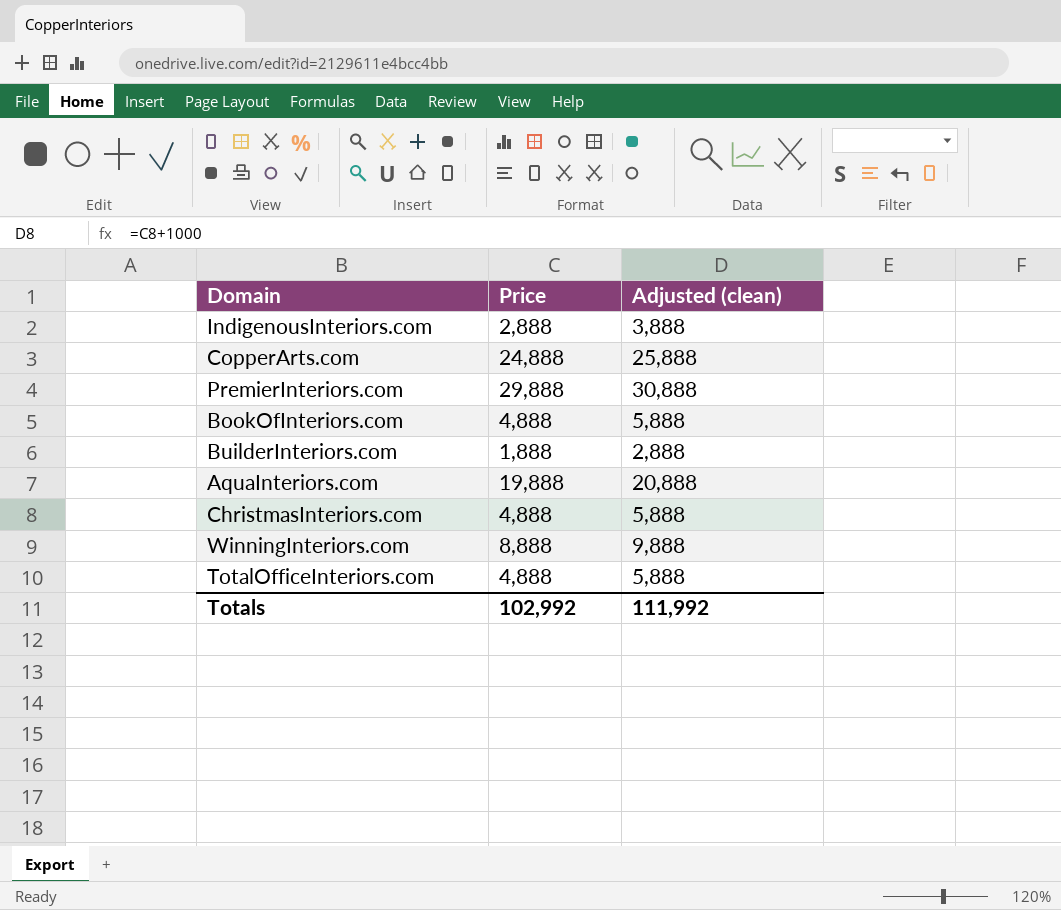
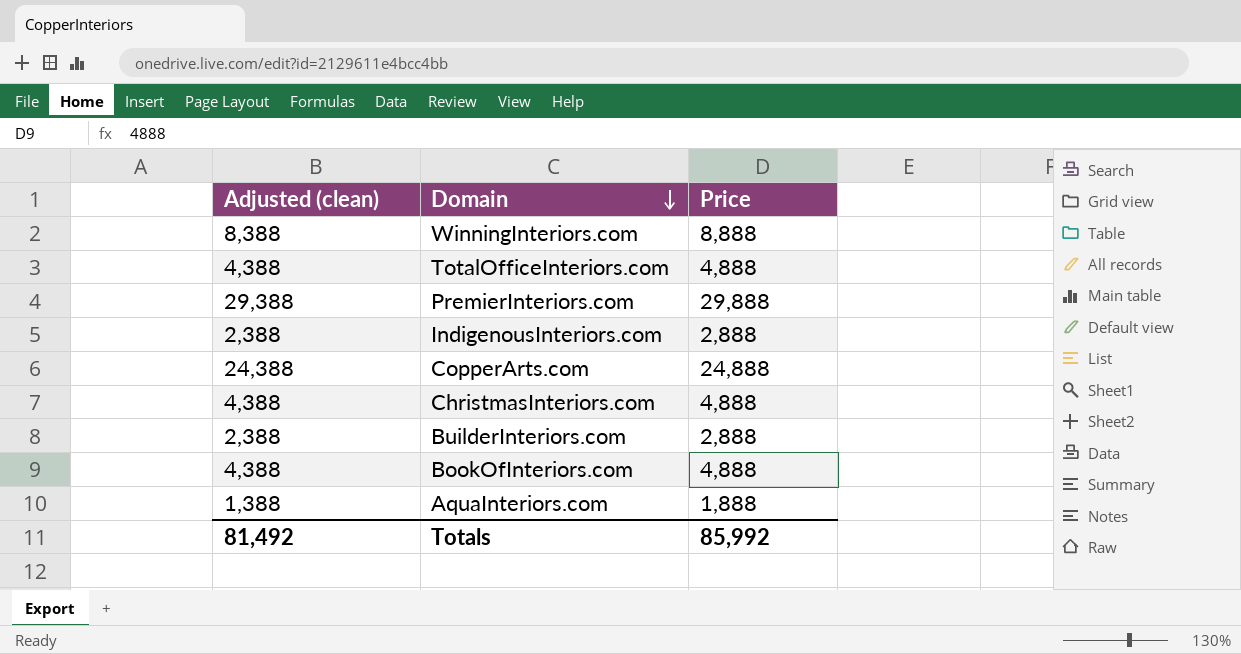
row order: none -> Domain descending
column Adjusted (clean) | formula: [Price] + 1000 -> [Price] - 500
column Adjusted (clean) | position: 3 -> 1
BuilderInteriors.com | Price: 1,888 -> 2,888
AquaInteriors.com | Price: 19,888 -> 1,888
Totals | Adjusted (clean): 111,992 -> 81,492
Totals | Price: 102,992 -> 85,992

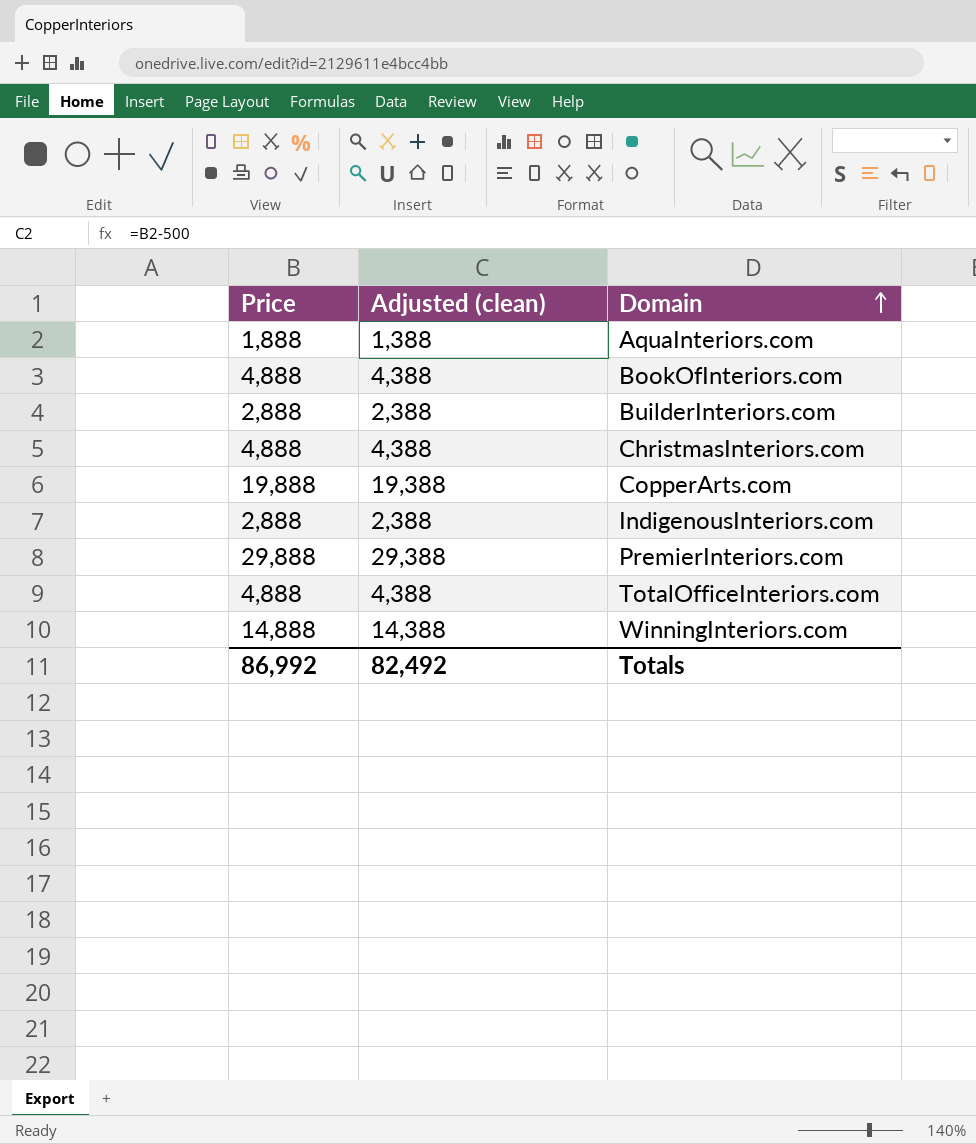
row order: Domain descending -> Domain ascending
column Price | position: 3 -> 1
CopperArts.com | Price: 24,888 -> 19,888
CopperArts.com | Adjusted (clean): 24,388 -> 19,388
WinningInteriors.com | Price: 8,888 -> 14,888
WinningInteriors.com | Adjusted (clean): 8,388 -> 14,388
Totals | Price: 85,992 -> 86,992
Totals | Adjusted (clean): 81,492 -> 82,492

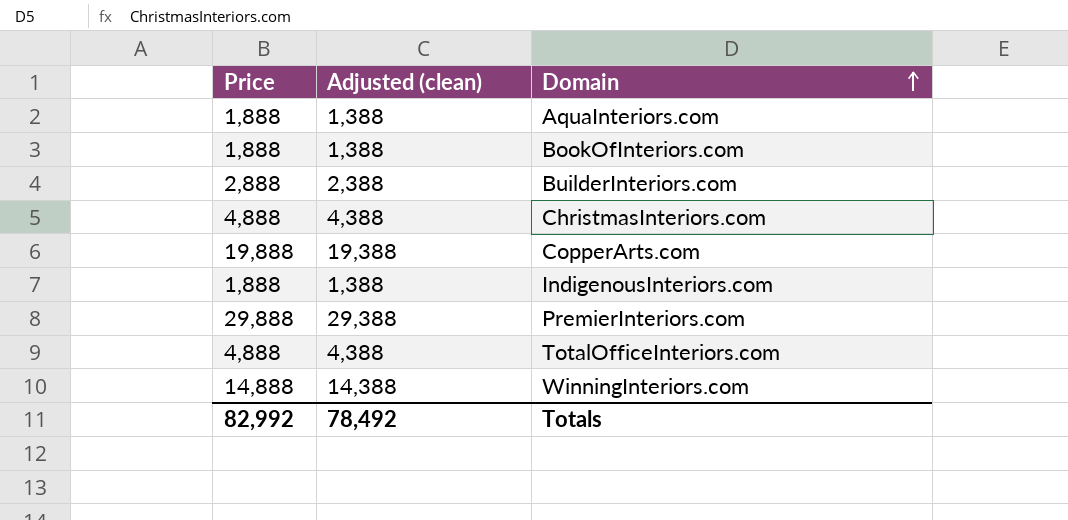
BookOfInteriors.com | Price: 4,888 -> 1,888
BookOfInteriors.com | Adjusted (clean): 4,388 -> 1,388
IndigenousInteriors.com | Price: 2,888 -> 1,888
IndigenousInteriors.com | Adjusted (clean): 2,388 -> 1,388
Totals | Price: 86,992 -> 82,992
Totals | Adjusted (clean): 82,492 -> 78,492

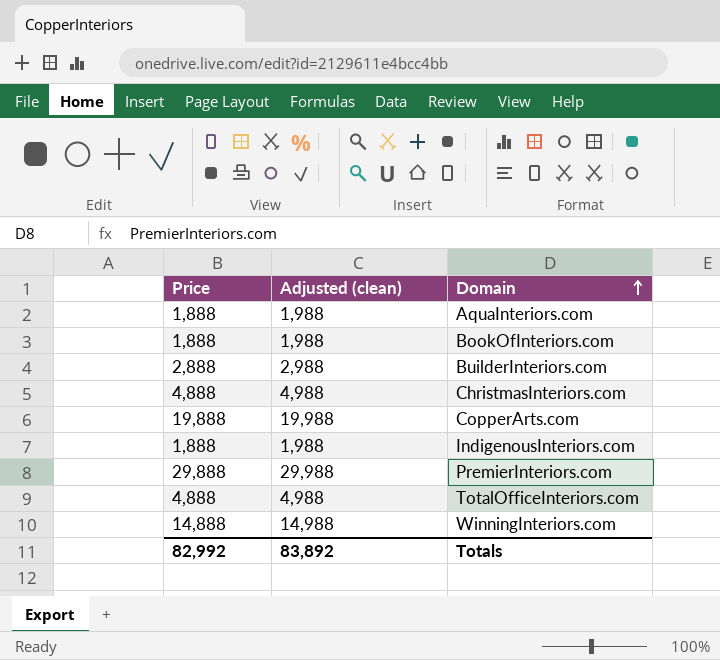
column Adjusted (clean) | formula: [Price] - 500 -> [Price] + 100
Totals | Adjusted (clean): 78,492 -> 83,892

